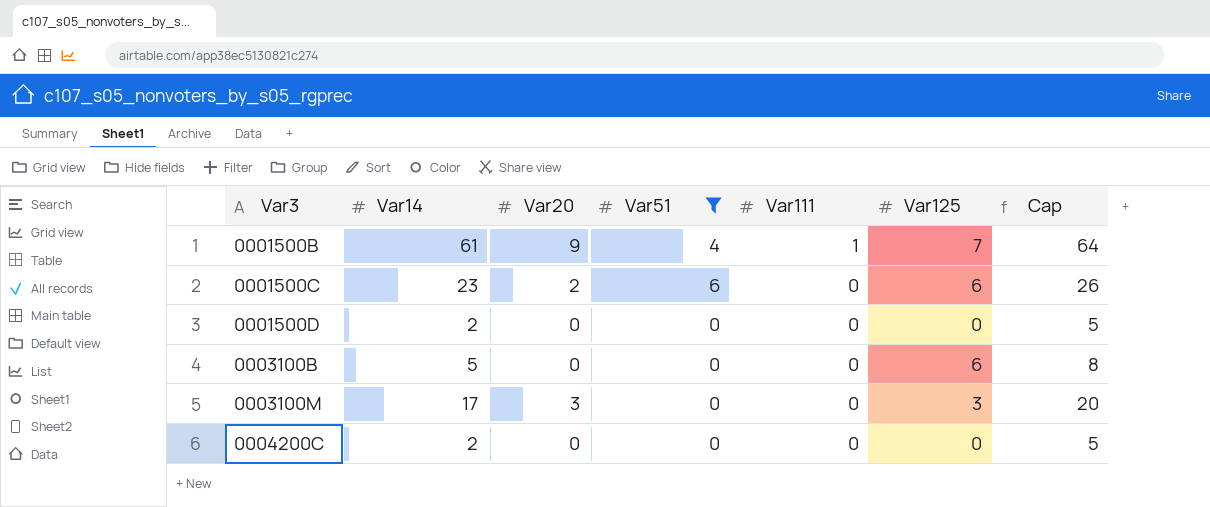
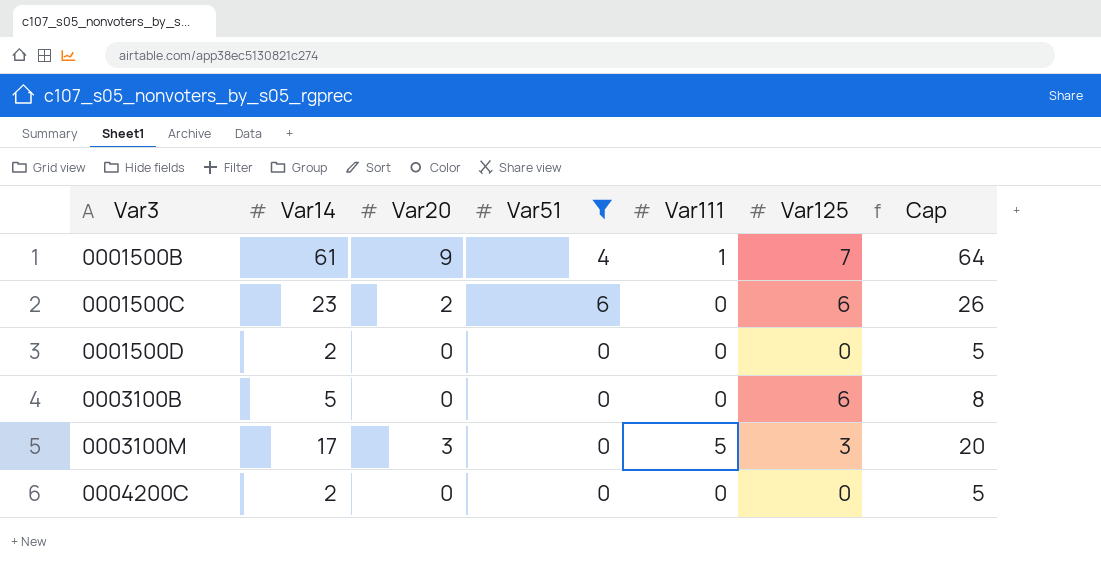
0003100M | Var111: 0 -> 5

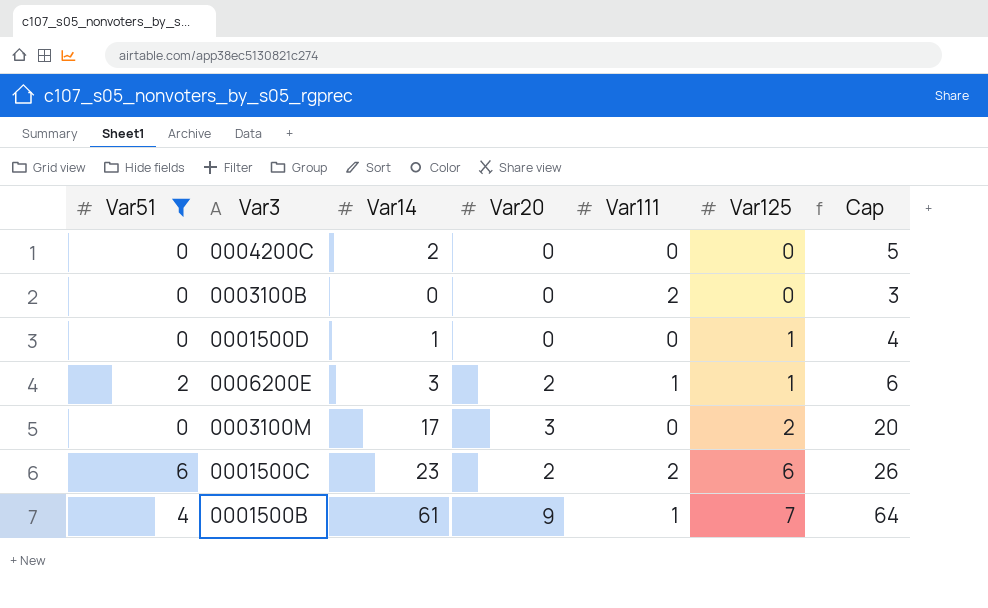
row order: Var3 ascending -> Var125 ascending
column Var51 | position: 4 -> 1
0003100B | Var14: 5 -> 0
0003100B | Var111: 0 -> 2
0003100B | Var125: 6 -> 0
0003100B | Cap: 8 -> 3
0001500D | Var14: 2 -> 1
0001500D | Var125: 0 -> 1
0001500D | Cap: 5 -> 4
row 0006200E: none -> 2 | 3 | 2 | 1 | 1 | 6
0003100M | Var111: 5 -> 0
0003100M | Var125: 3 -> 2
0001500C | Var111: 0 -> 2

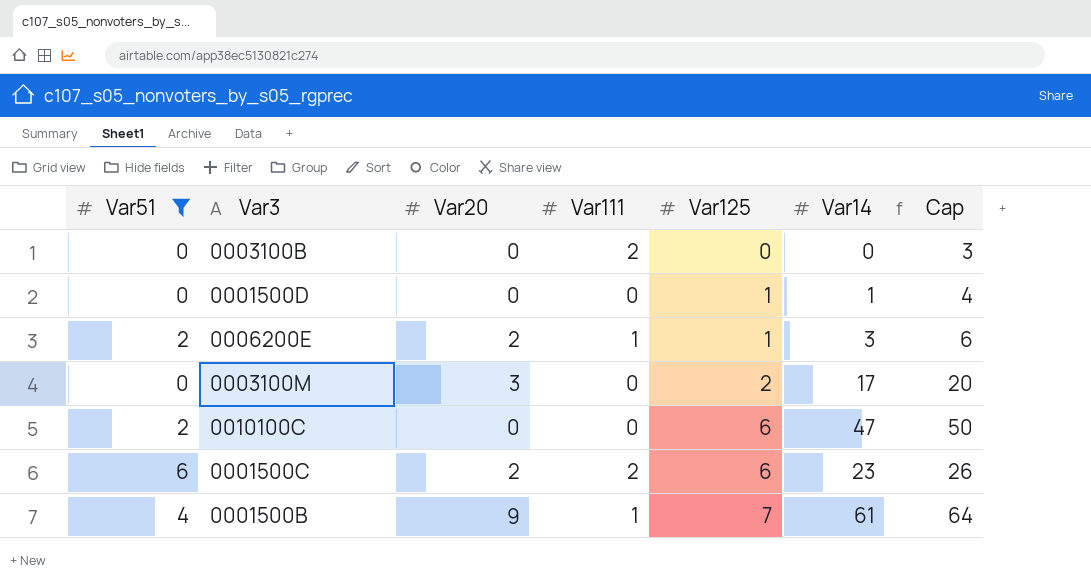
column Var14 | position: 3 -> 6
row 0004200C: 0 | 2 | 0 | 0 | 0 | 5 -> none
row 0010100C: none -> 2 | 0 | 0 | 6 | 47 | 50

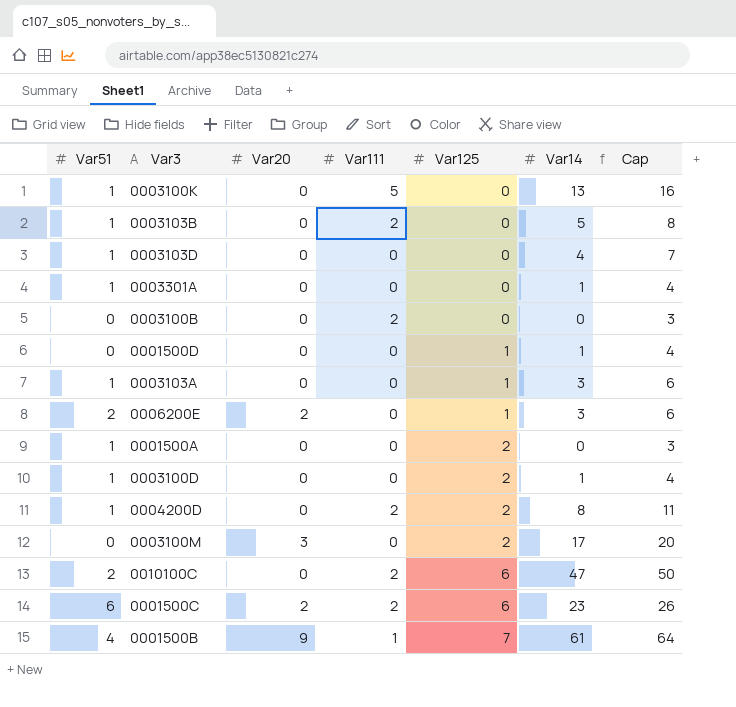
filter: Var51 != 1 -> none
0006200E | Var111: 1 -> 0
0010100C | Var111: 0 -> 2

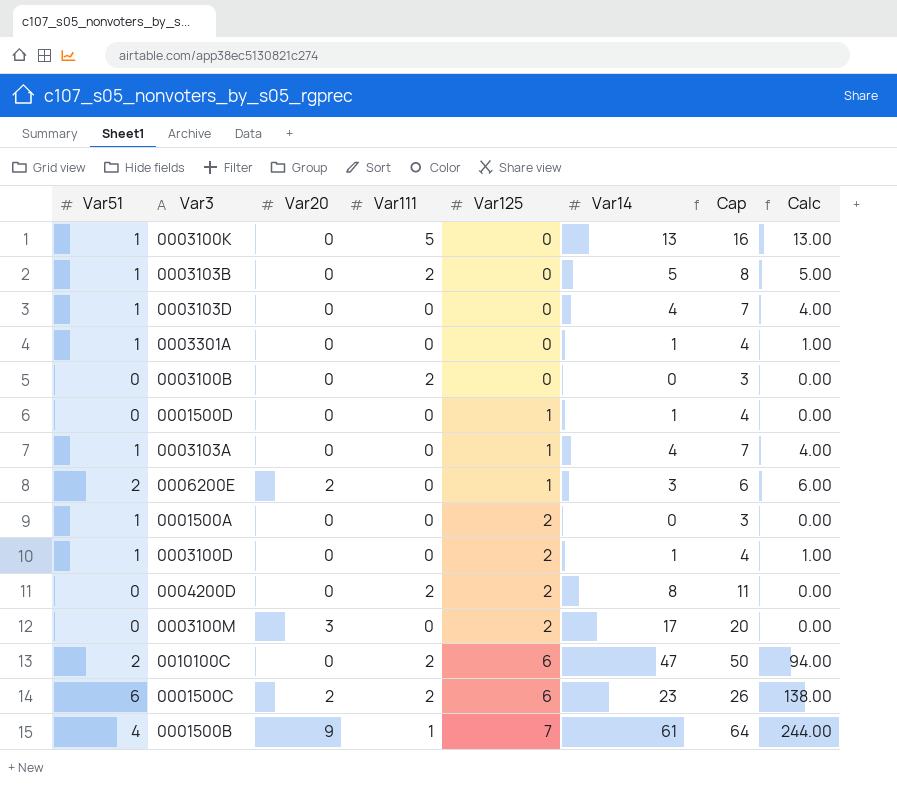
column Calc | formula: none -> [Var51] * [Var14]
0003103A | Var14: 3 -> 4
0003103A | Cap: 6 -> 7
0004200D | Var51: 1 -> 0

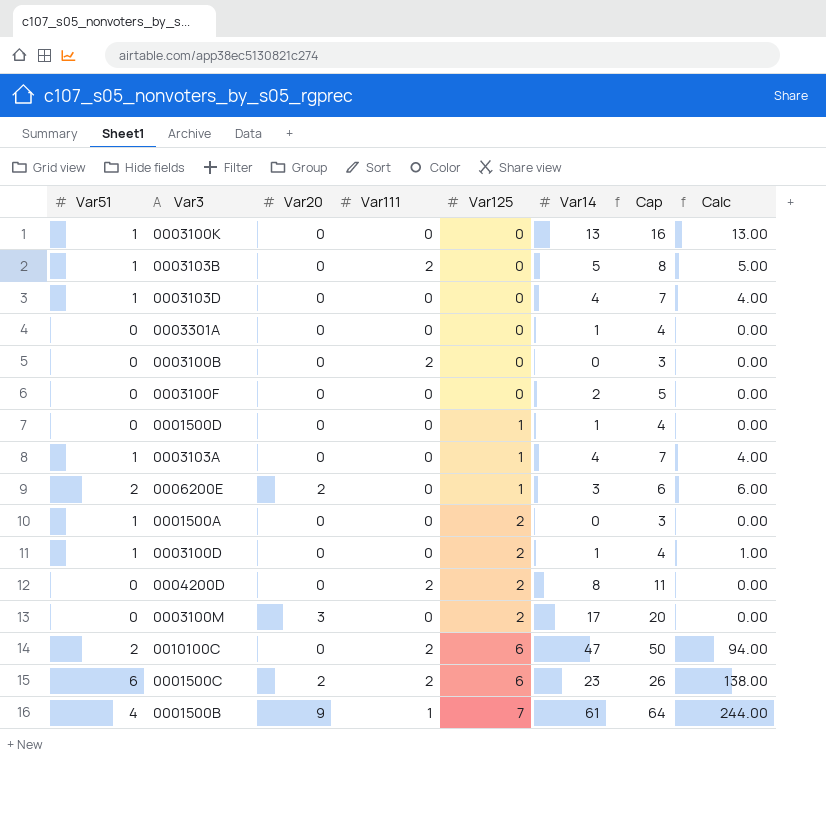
0003100K | Var111: 5 -> 0
0003301A | Var51: 1 -> 0
0003301A | Calc: 1.00 -> 0.00
row 0003100F: none -> 0 | 0 | 0 | 0 | 2 | 5 | 0.00

